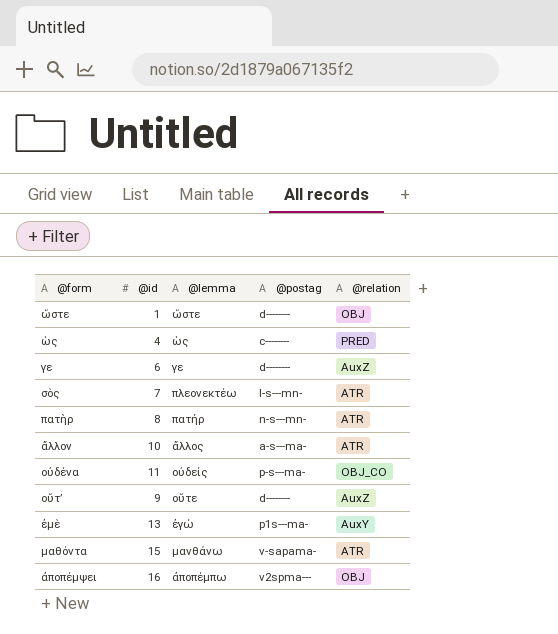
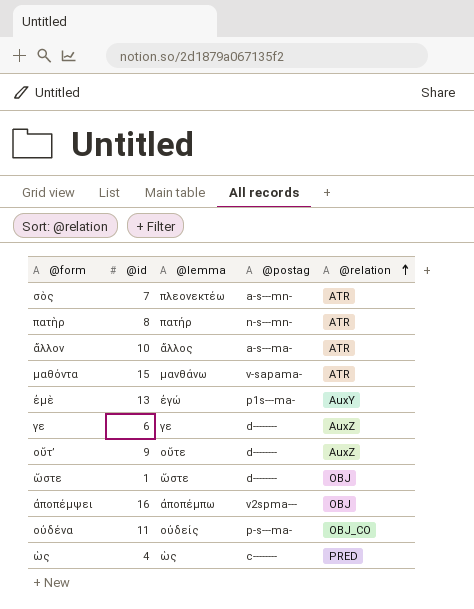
row order: none -> @relation ascending
σὸς | @postag: l-s---mn- -> a-s---mn-

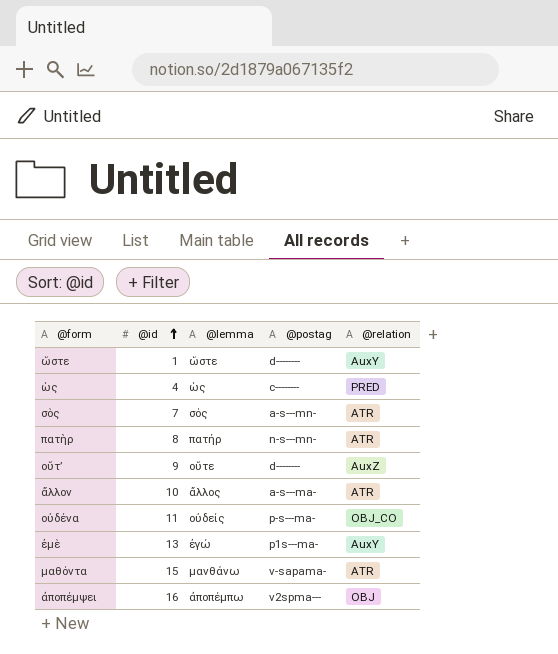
row order: @relation ascending -> @id ascending
row γε: 6 | γε | d-------- | AuxZ -> none
ὥστε | @relation: OBJ -> AuxY
σὸς | @lemma: πλεονεκτέω -> σός

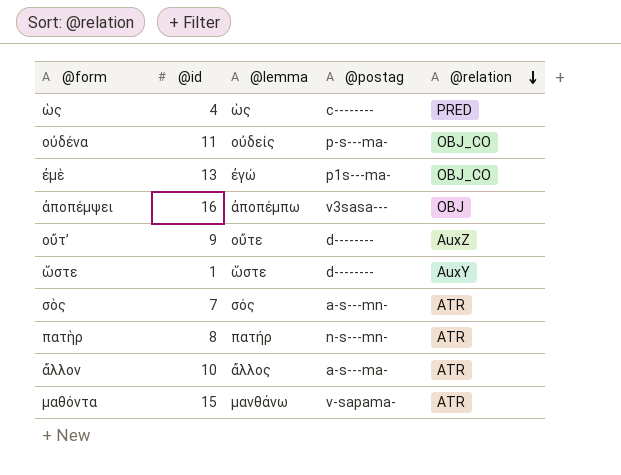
row order: @id ascending -> @relation descending
ἐμὲ | @relation: AuxY -> OBJ_CO
ἀποπέμψει | @postag: v2spma--- -> v3sasa---

